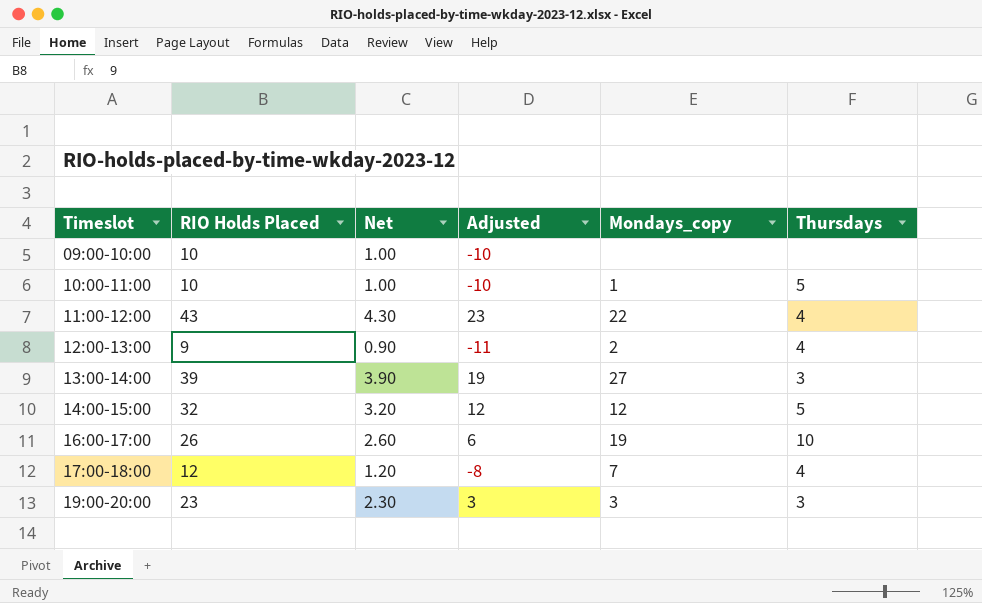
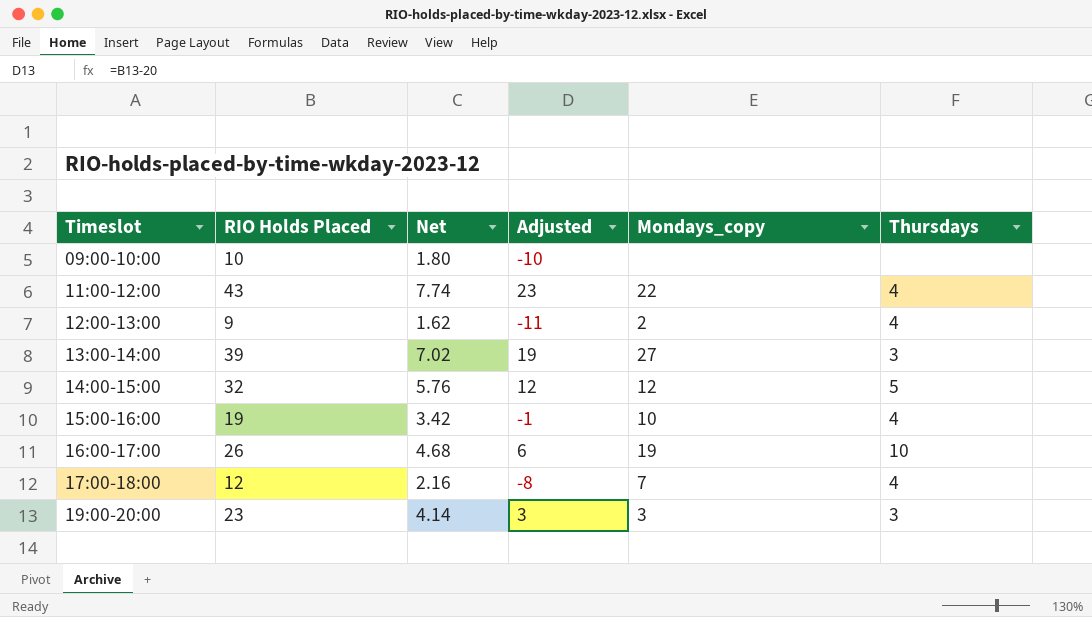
column Net | formula: [RIO Holds Placed] * 0.1 -> [RIO Holds Placed] * 0.18
row 10:00-11:00: 10 | 1.00 | -10 | 1 | 5 -> none
row 15:00-16:00: none -> 19 | 3.42 | -1 | 10 | 4

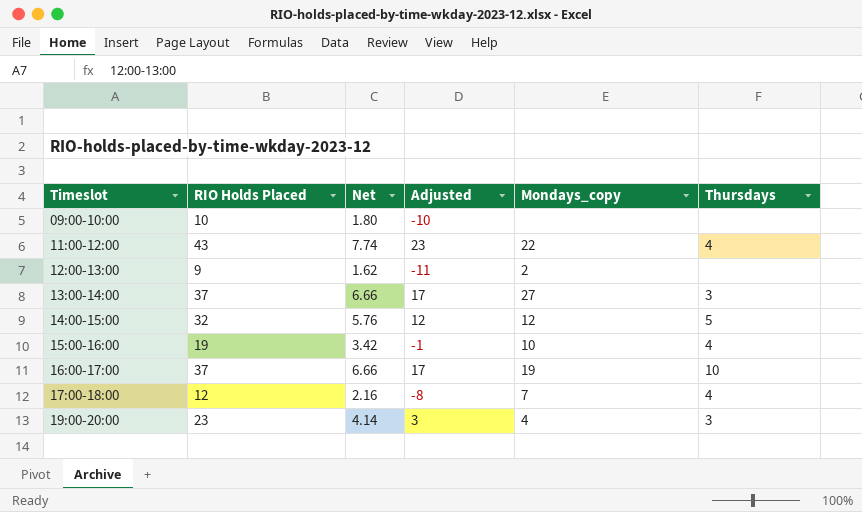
12:00-13:00 | Thursdays: 4 -> none
13:00-14:00 | RIO Holds Placed: 39 -> 37
13:00-14:00 | Net: 7.02 -> 6.66
13:00-14:00 | Adjusted: 19 -> 17
16:00-17:00 | RIO Holds Placed: 26 -> 37
16:00-17:00 | Net: 4.68 -> 6.66
16:00-17:00 | Adjusted: 6 -> 17
19:00-20:00 | Mondays_copy: 3 -> 4

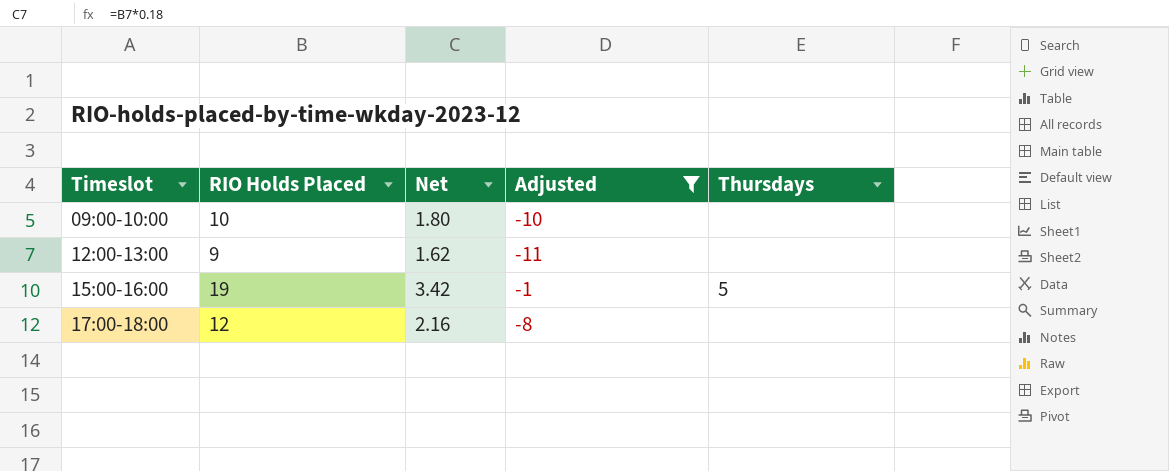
filter: none -> Adjusted <= -1
column Mondays_copy | position: 5 -> none
15:00-16:00 | Thursdays: 4 -> 5
17:00-18:00 | Thursdays: 4 -> none

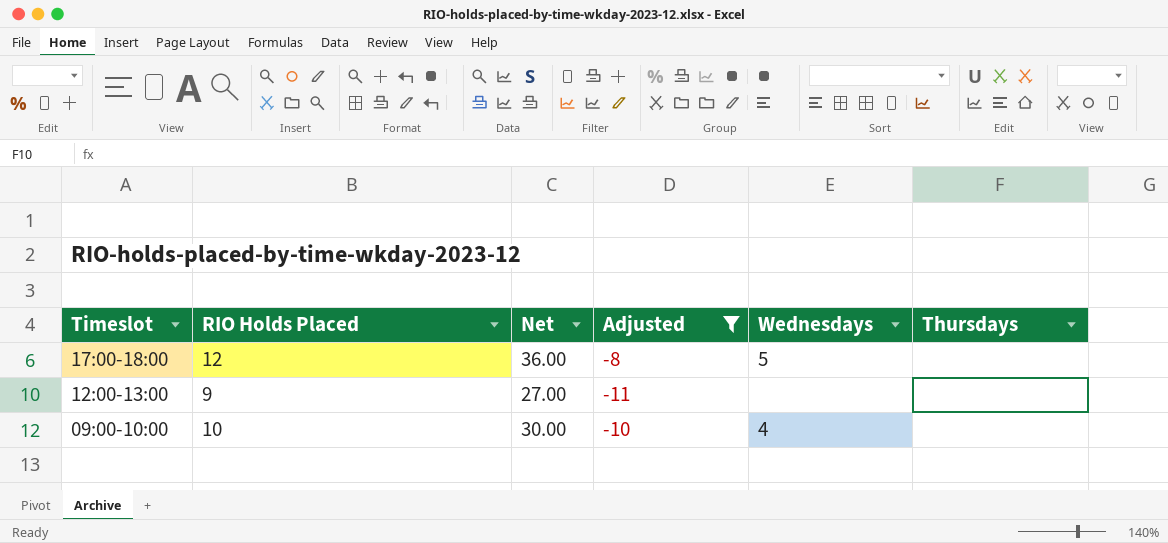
row order: Timeslot ascending -> Timeslot descending
column Net | formula: [RIO Holds Placed] * 0.18 -> [RIO Holds Placed] * 3
column Wednesdays | position: none -> 5
row 15:00-16:00: 19 | 3.42 | -1 | 5 -> none

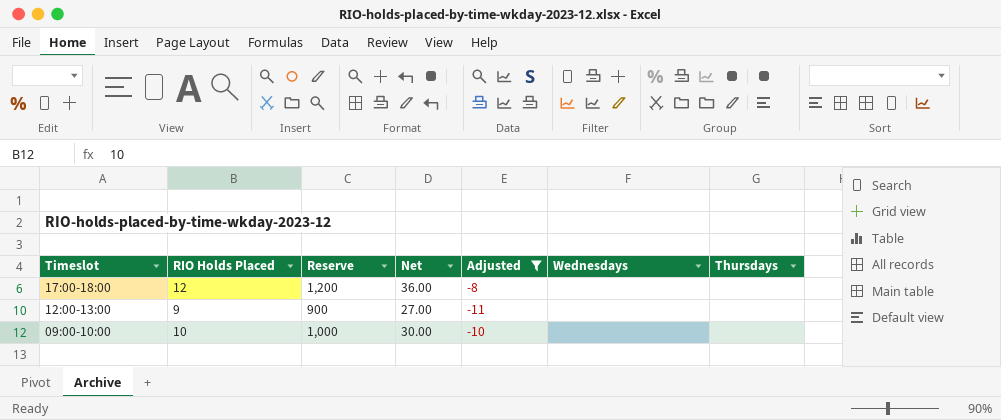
column Reserve | formula: none -> [RIO Holds Placed] * 100
17:00-18:00 | Wednesdays: 5 -> none
09:00-10:00 | Wednesdays: 4 -> none

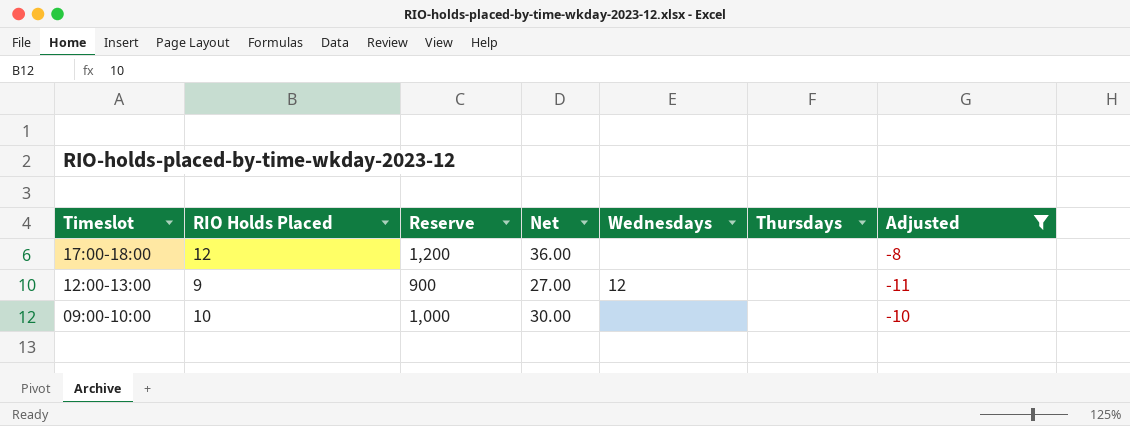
column Adjusted | position: 5 -> 7
12:00-13:00 | Wednesdays: none -> 12

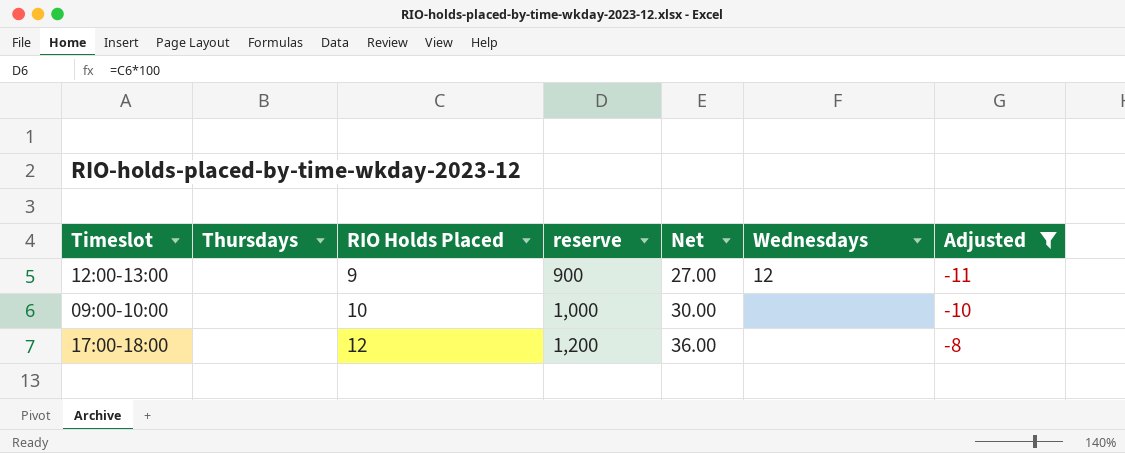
row order: Timeslot descending -> RIO Holds Placed ascending
column Thursdays | position: 6 -> 2
column name: Reserve -> reserve

